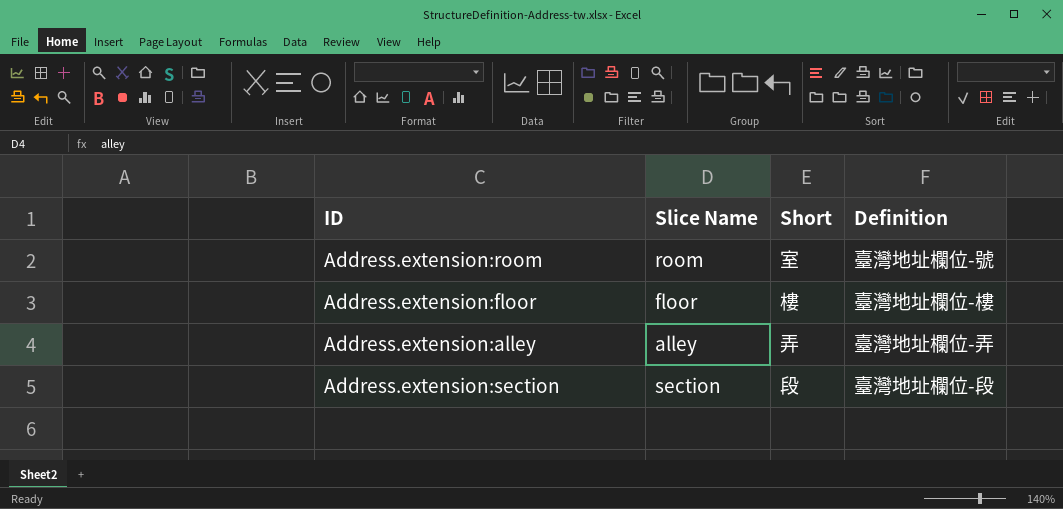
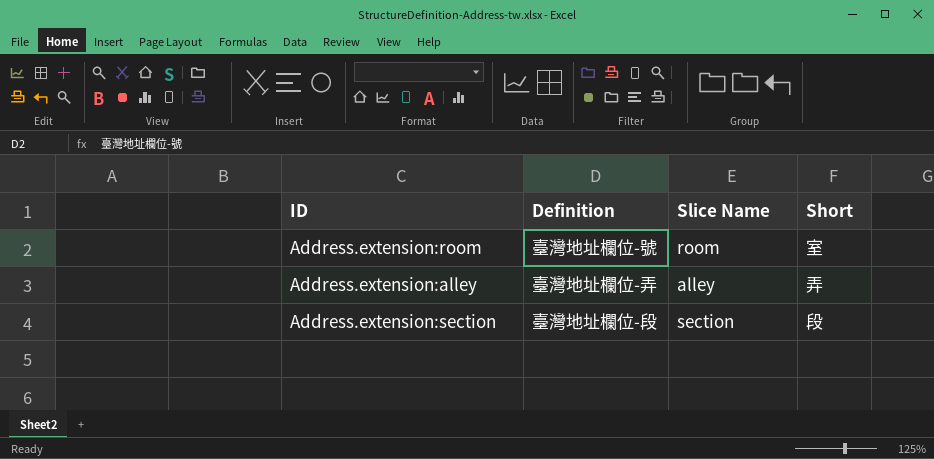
column Definition | position: 4 -> 2
row Address.extension:floor: floor | 樓 | 臺灣地址欄位-樓 -> none

